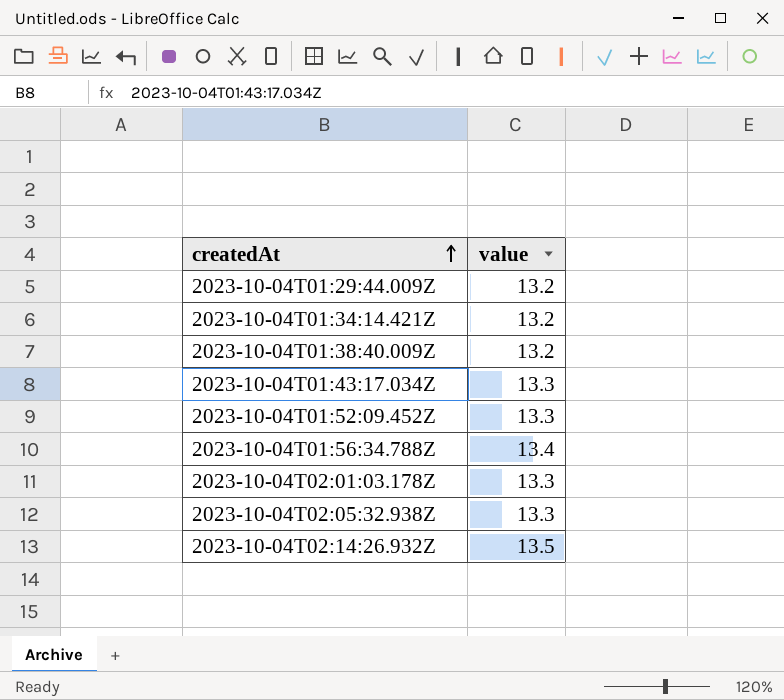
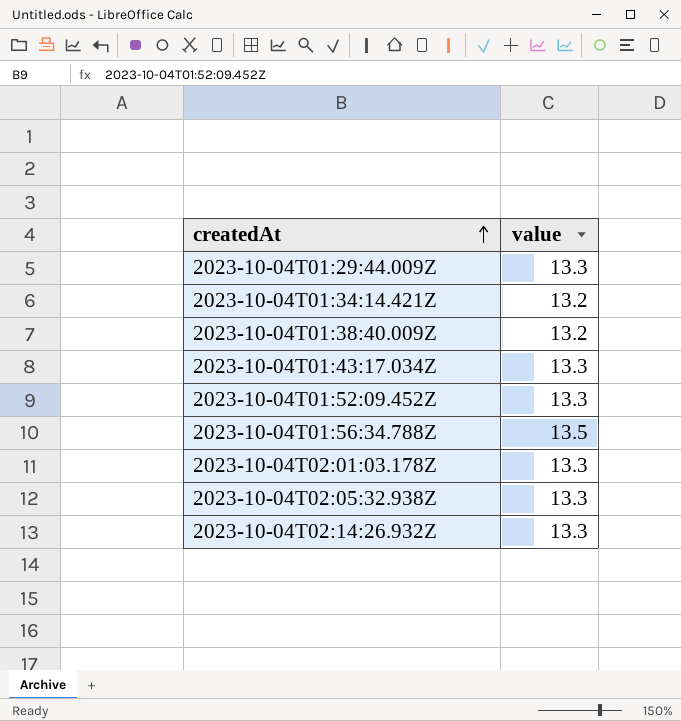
2023-10-04T01:29:44.009Z | value: 13.2 -> 13.3
2023-10-04T01:56:34.788Z | value: 13.4 -> 13.5
2023-10-04T02:14:26.932Z | value: 13.5 -> 13.3

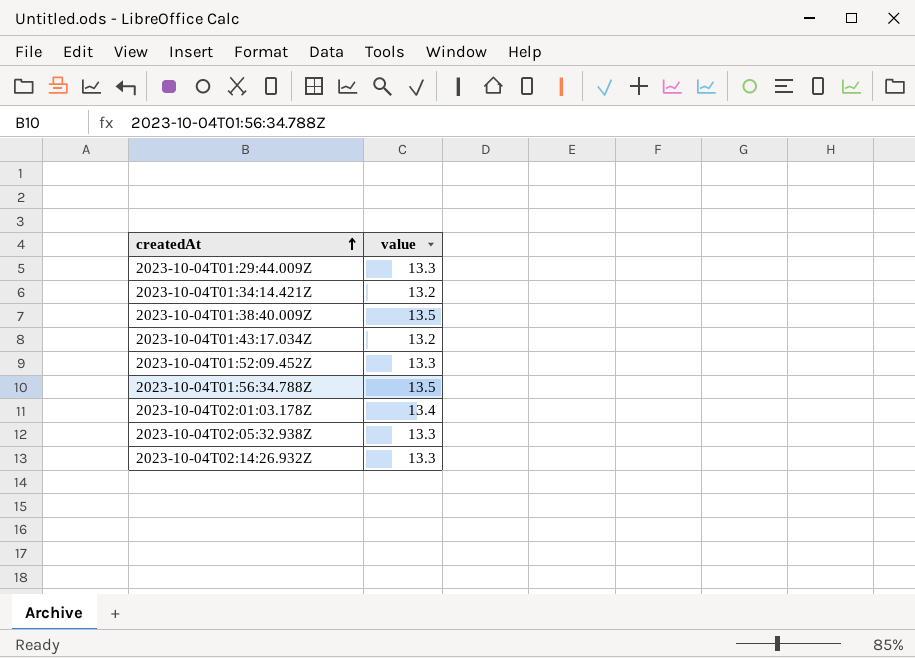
2023-10-04T01:38:40.009Z | value: 13.2 -> 13.5
2023-10-04T01:43:17.034Z | value: 13.3 -> 13.2
2023-10-04T02:01:03.178Z | value: 13.3 -> 13.4

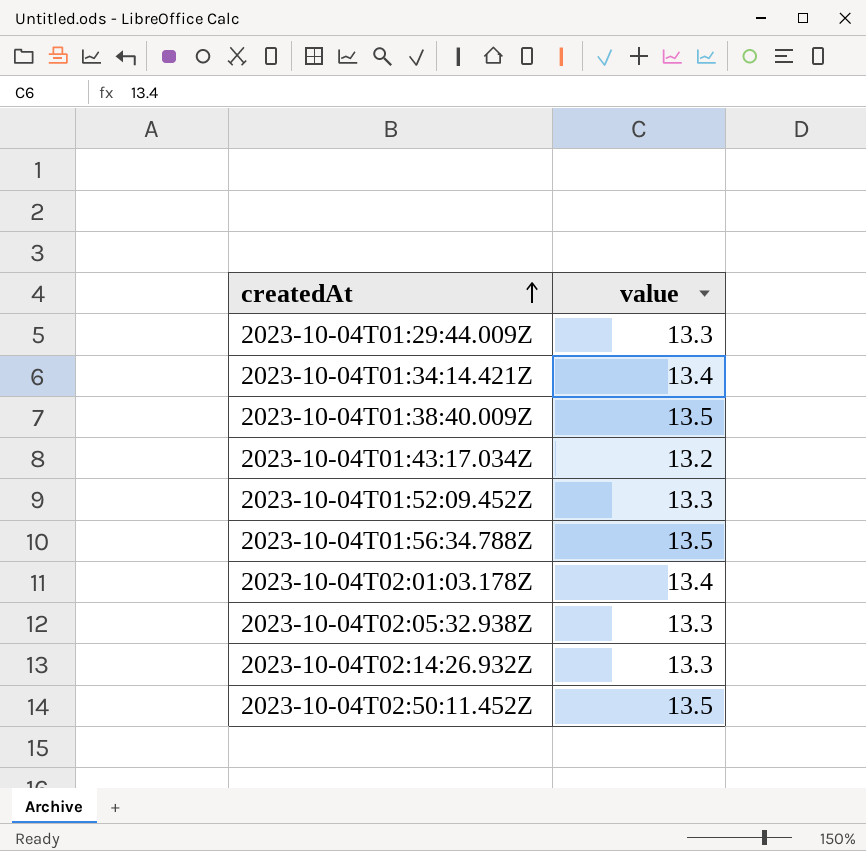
2023-10-04T01:34:14.421Z | value: 13.2 -> 13.4
row 2023-10-04T02:50:11.452Z: none -> 13.5

